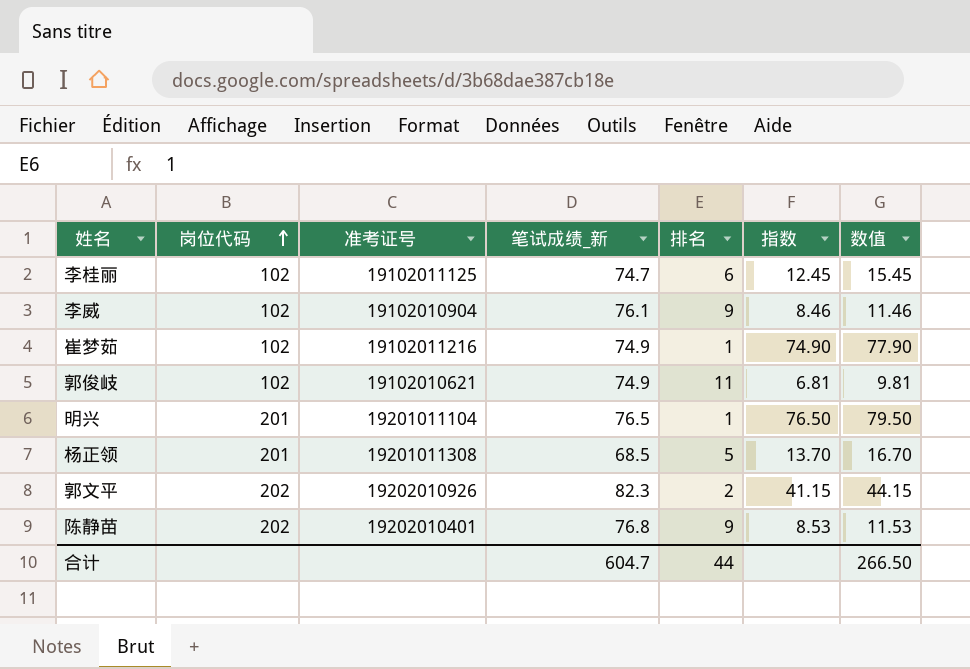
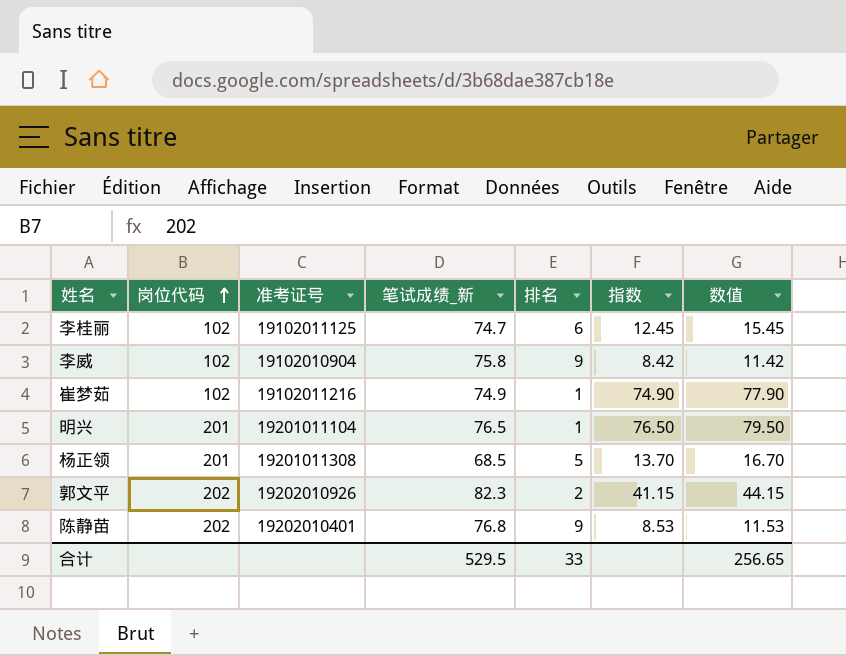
row 郭俊岐: 102 | 19102010621 | 74.9 | 11 | 6.81 | 9.81 -> none
李威 | 笔试成绩_新: 76.1 -> 75.8
李威 | 指数: 8.46 -> 8.42
李威 | 数值: 11.46 -> 11.42
合计 | 笔试成绩_新: 604.7 -> 529.5
合计 | 排名: 44 -> 33
合计 | 数值: 266.50 -> 256.65

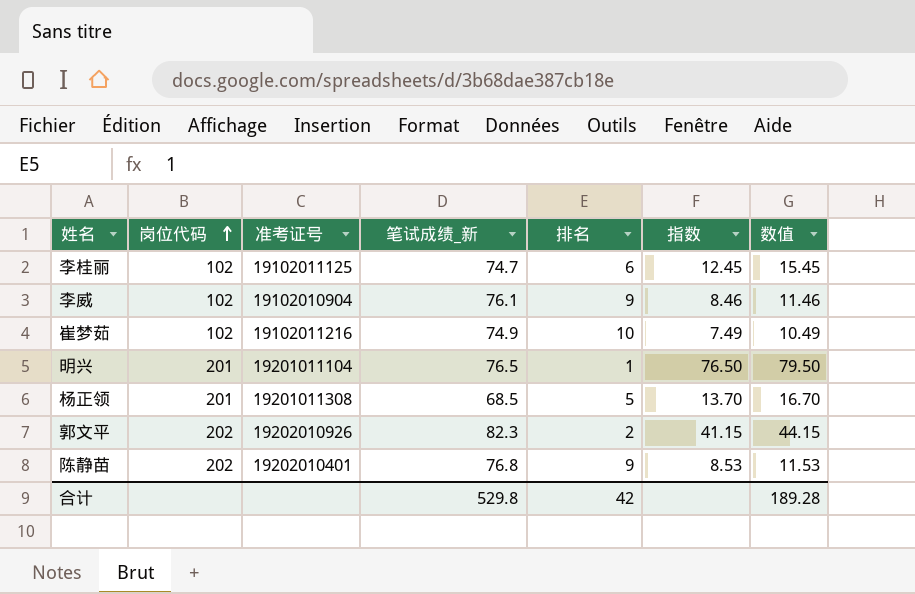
李威 | 笔试成绩_新: 75.8 -> 76.1
李威 | 指数: 8.42 -> 8.46
李威 | 数值: 11.42 -> 11.46
崔梦茹 | 排名: 1 -> 10
崔梦茹 | 指数: 74.90 -> 7.49
崔梦茹 | 数值: 77.90 -> 10.49
合计 | 笔试成绩_新: 529.5 -> 529.8
合计 | 排名: 33 -> 42
合计 | 数值: 256.65 -> 189.28

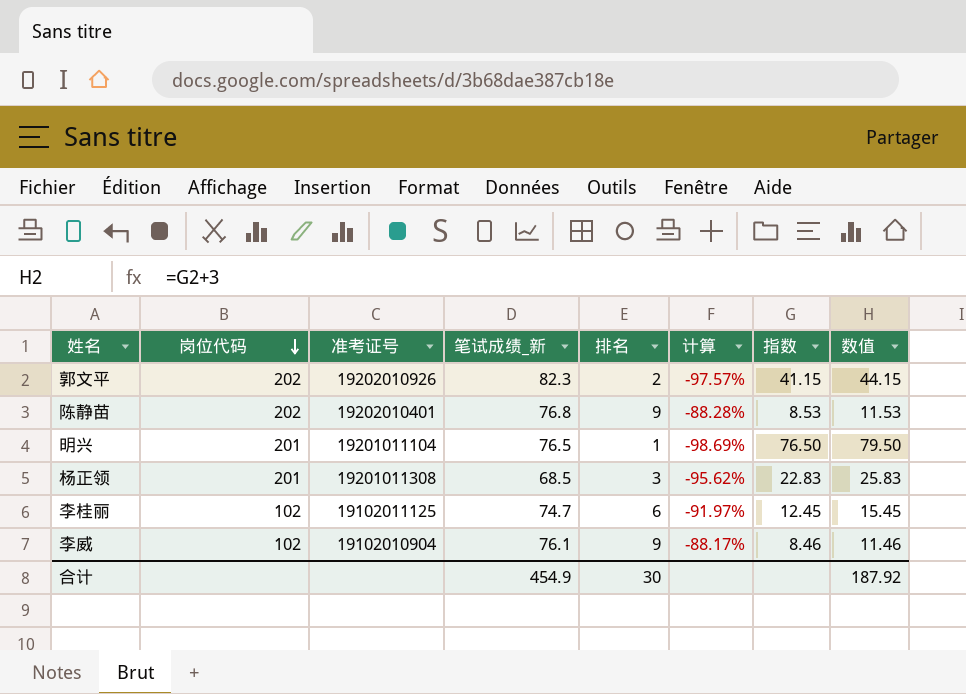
row order: 岗位代码 ascending -> 岗位代码 descending
column 计算 | formula: none -> ([排名] - [笔试成绩_新]) / [笔试成绩_新]
row 崔梦茹: 102 | 19102011216 | 74.9 | 10 | 7.49 | 10.49 -> none
杨正领 | 排名: 5 -> 3
杨正领 | 指数: 13.70 -> 22.83
杨正领 | 数值: 16.70 -> 25.83
合计 | 笔试成绩_新: 529.8 -> 454.9
合计 | 排名: 42 -> 30
合计 | 数值: 189.28 -> 187.92

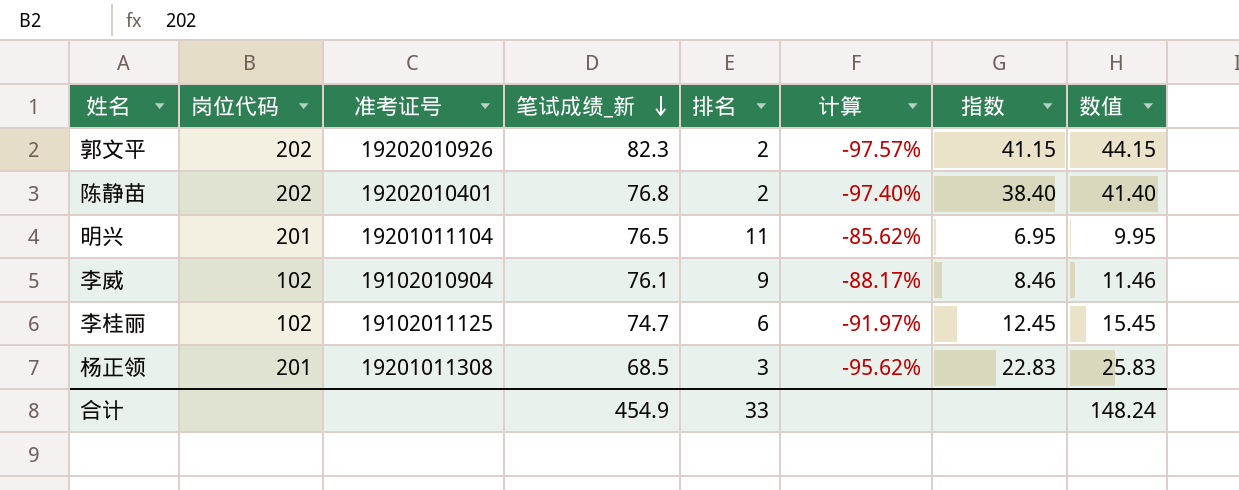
row order: 岗位代码 descending -> 笔试成绩_新 descending
陈静苗 | 排名: 9 -> 2
陈静苗 | 计算: -88.28% -> -97.40%
陈静苗 | 指数: 8.53 -> 38.40
陈静苗 | 数值: 11.53 -> 41.40
明兴 | 排名: 1 -> 11
明兴 | 计算: -98.69% -> -85.62%
明兴 | 指数: 76.50 -> 6.95
明兴 | 数值: 79.50 -> 9.95
合计 | 排名: 30 -> 33
合计 | 数值: 187.92 -> 148.24

